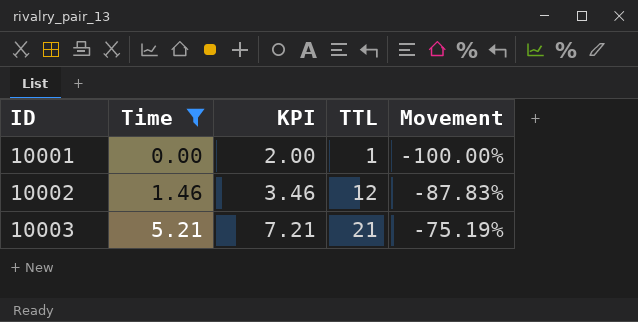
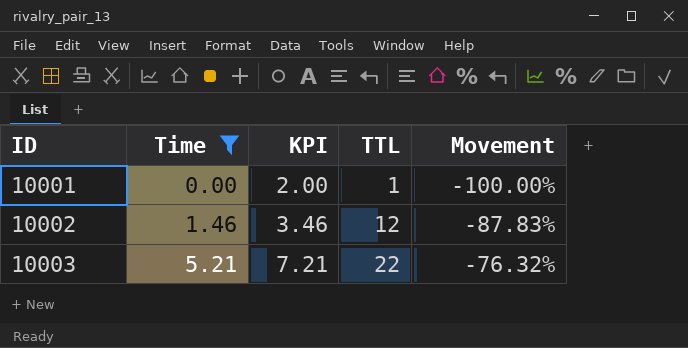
10003 | TTL: 21 -> 22
10003 | Movement: -75.19% -> -76.32%

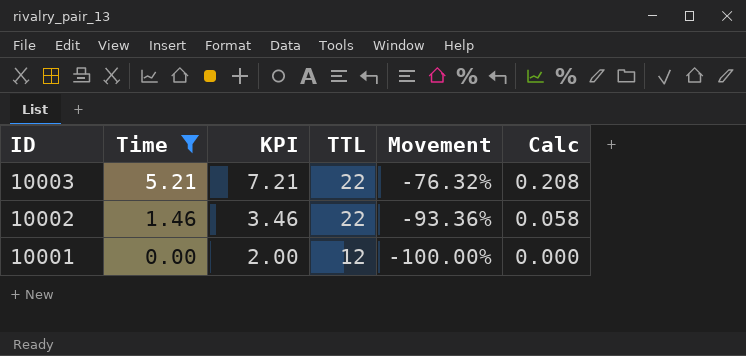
row order: ID ascending -> ID descending
column Calc | formula: none -> [Time] * 0.04
10002 | TTL: 12 -> 22
10002 | Movement: -87.83% -> -93.36%
10001 | TTL: 1 -> 12

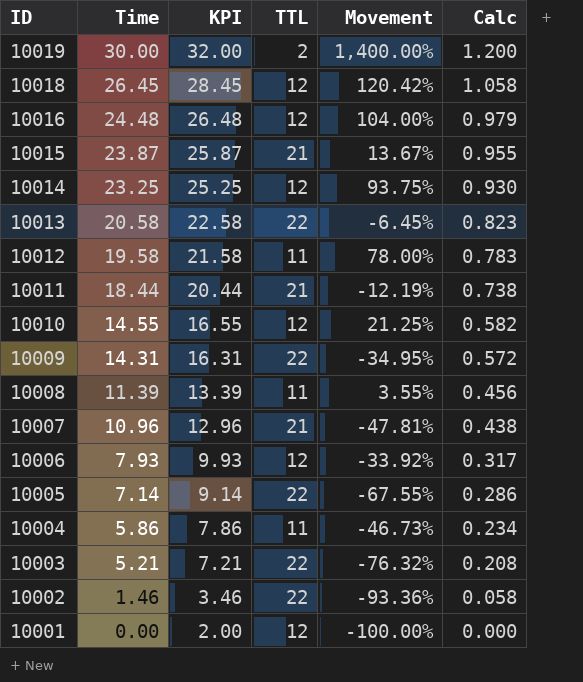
filter: Time <= 5.21 -> none

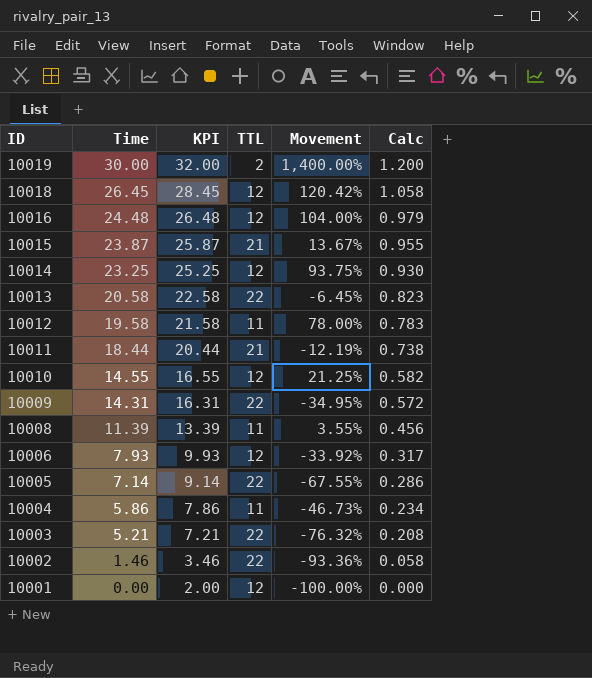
row 10007: 10.96 | 12.96 | 21 | -47.81% | 0.438 -> none

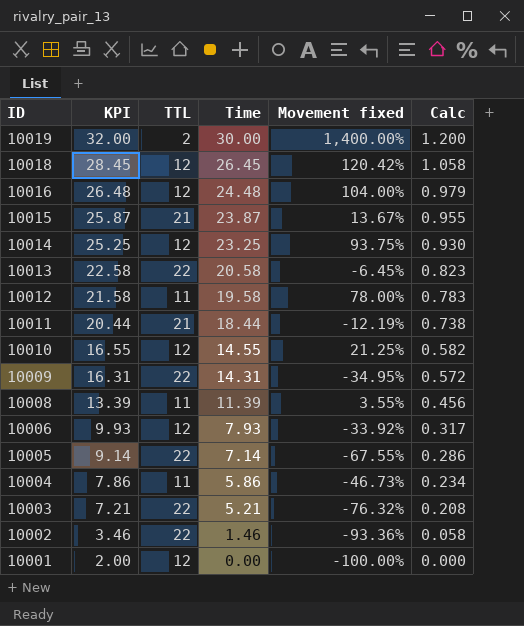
column Time | position: 2 -> 4
column name: Movement -> Movement fixed

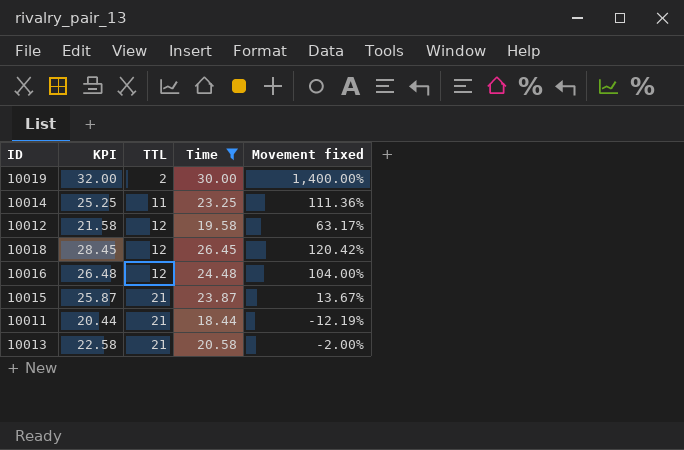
filter: none -> Time >= 18.44
row order: ID descending -> TTL ascending
column Calc | formula: [Time] * 0.04 -> none
10014 | TTL: 12 -> 11
10014 | Movement fixed: 93.75% -> 111.36%
10012 | TTL: 11 -> 12
10012 | Movement fixed: 78.00% -> 63.17%
10013 | TTL: 22 -> 21
10013 | Movement fixed: -6.45% -> -2.00%

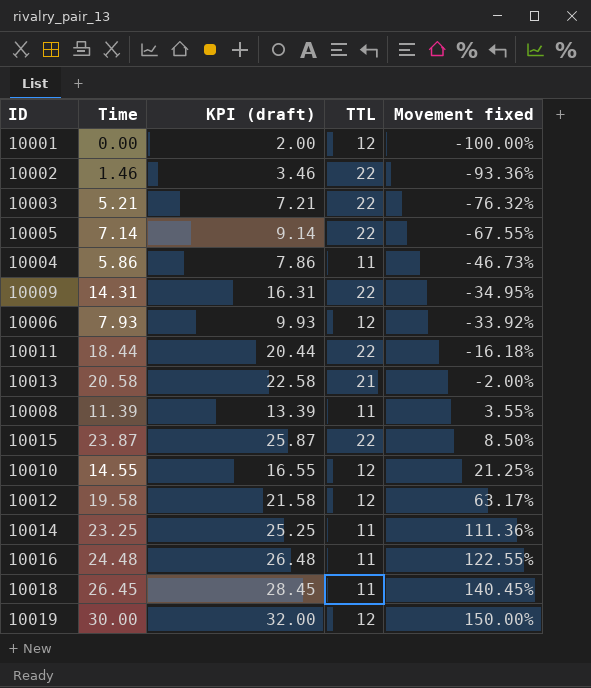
filter: Time >= 18.44 -> none
row order: TTL ascending -> Movement fixed ascending
column Time | position: 4 -> 2
column name: KPI -> KPI (draft)
10011 | TTL: 21 -> 22
10011 | Movement fixed: -12.19% -> -16.18%
10015 | TTL: 21 -> 22
10015 | Movement fixed: 13.67% -> 8.50%
10016 | TTL: 12 -> 11
10016 | Movement fixed: 104.00% -> 122.55%
10018 | TTL: 12 -> 11
10018 | Movement fixed: 120.42% -> 140.45%
10019 | TTL: 2 -> 12
10019 | Movement fixed: 1,400.00% -> 150.00%

